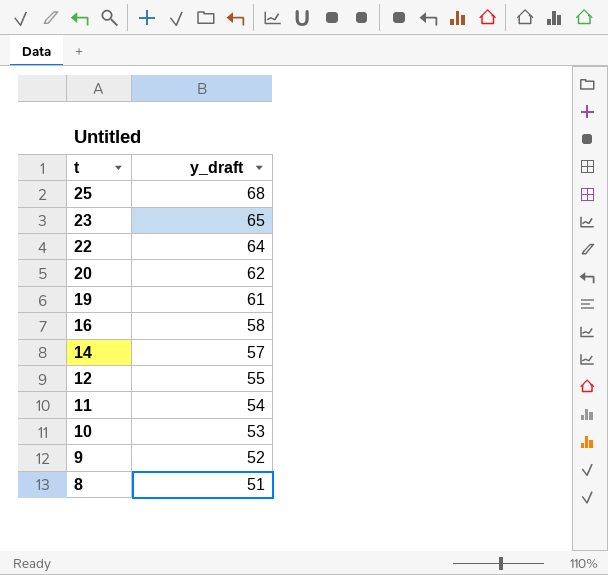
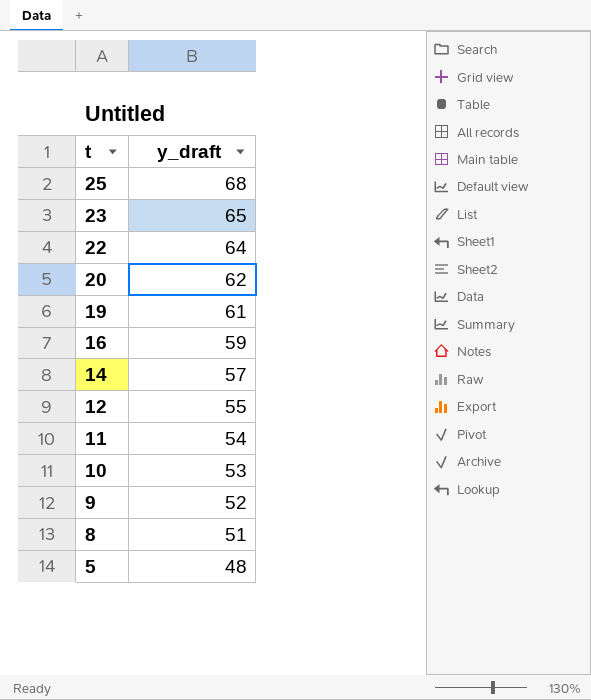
16 | y_draft: 58 -> 59
row 5: none -> 48

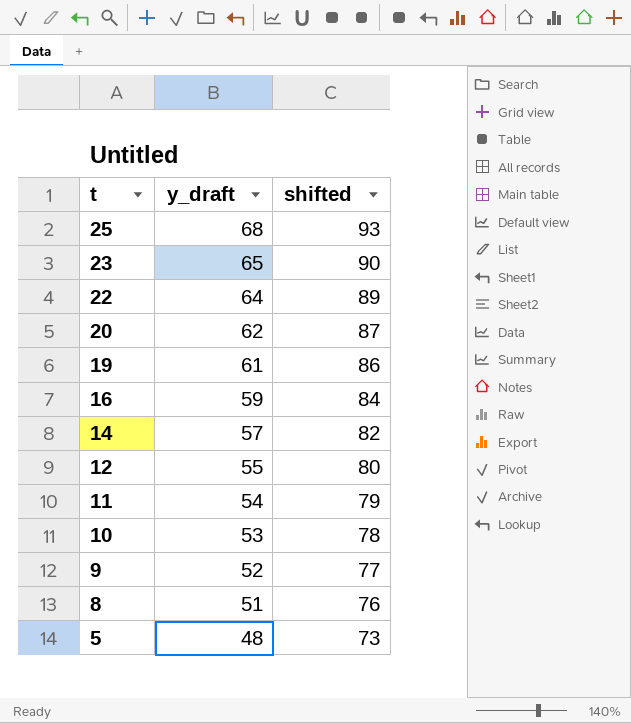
column shifted | formula: none -> [y_draft] + 25

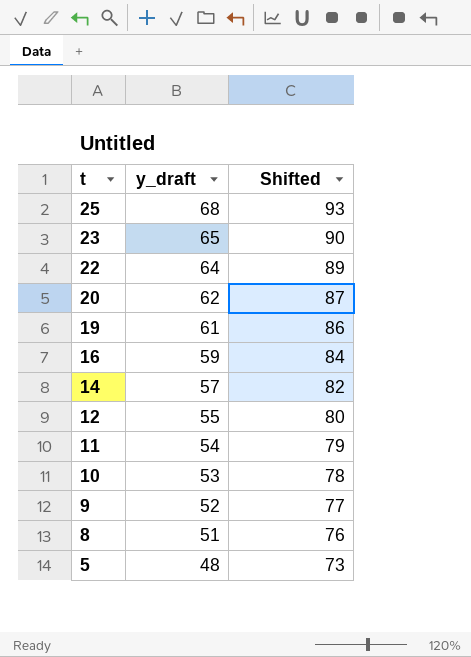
column name: shifted -> Shifted

